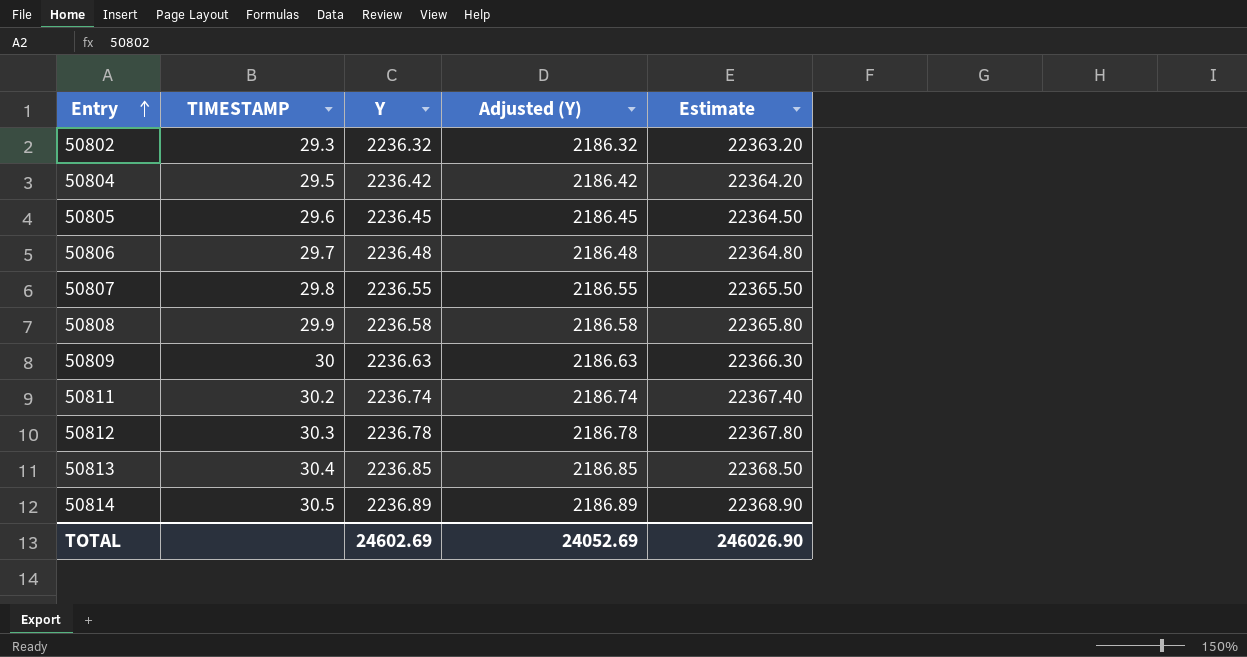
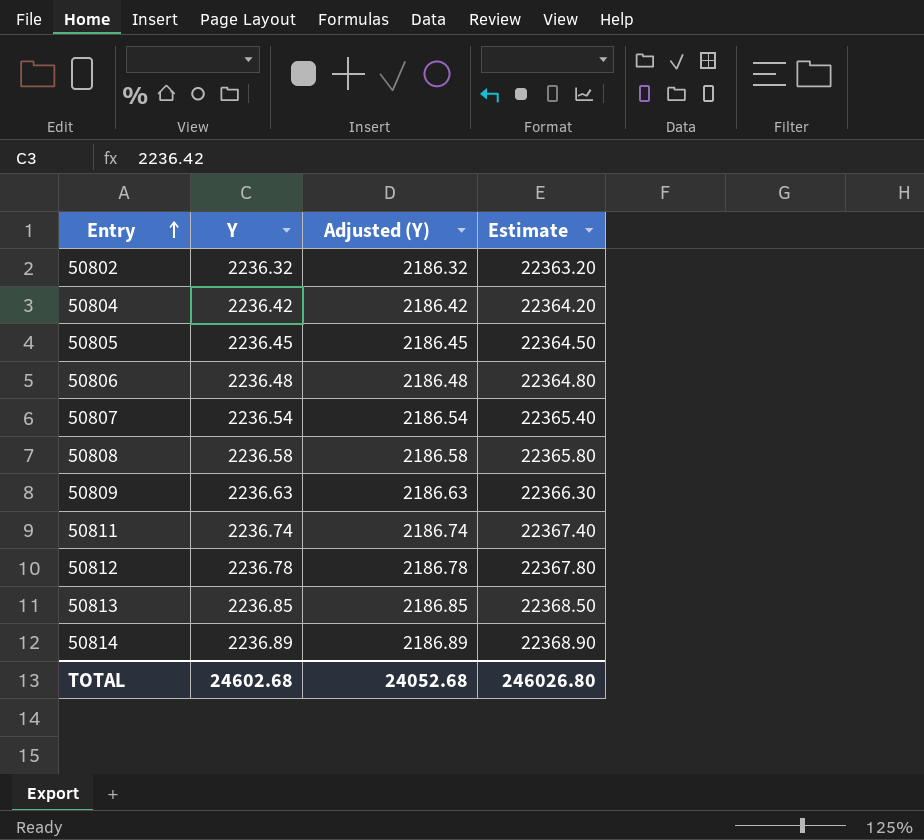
column TIMESTAMP | position: 2 -> none
50807 | Y: 2236.55 -> 2236.54
50807 | Adjusted (Y): 2186.55 -> 2186.54
50807 | Estimate: 22365.50 -> 22365.40
TOTAL | Y: 24602.69 -> 24602.68
TOTAL | Adjusted (Y): 24052.69 -> 24052.68
TOTAL | Estimate: 246026.90 -> 246026.80

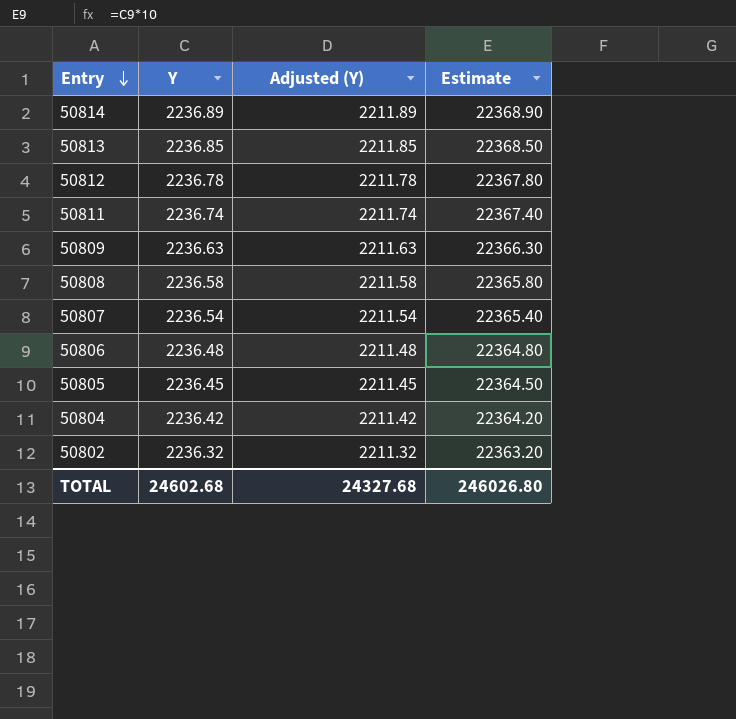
row order: Entry ascending -> Entry descending
column Adjusted (Y) | formula: [Y] - 50 -> [Y] - 25
TOTAL | Adjusted (Y): 24052.68 -> 24327.68

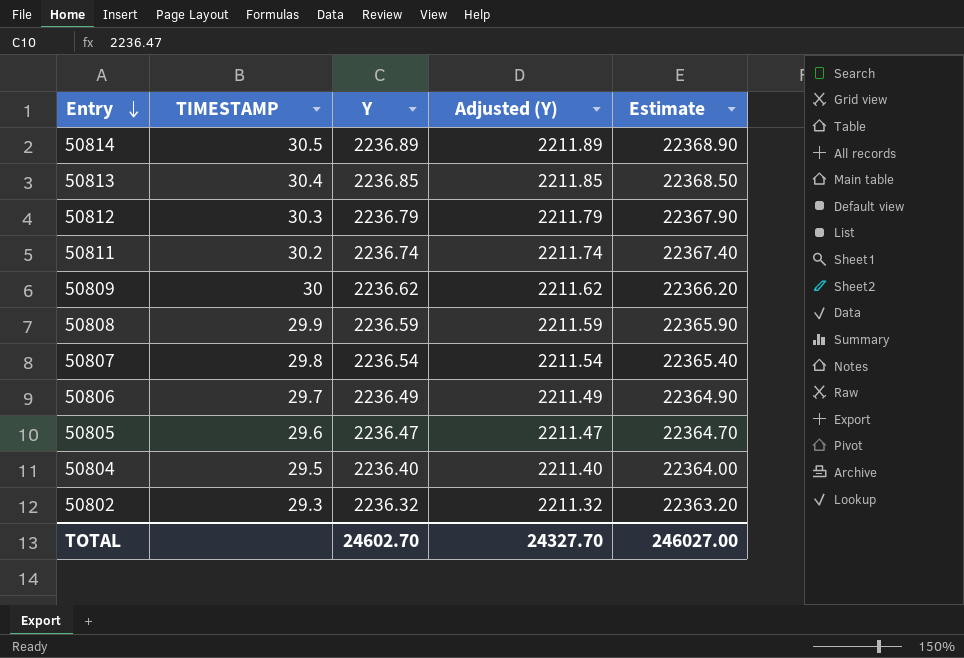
column TIMESTAMP | position: none -> 2
50812 | Y: 2236.78 -> 2236.79
50812 | Adjusted (Y): 2211.78 -> 2211.79
50812 | Estimate: 22367.80 -> 22367.90
50809 | Y: 2236.63 -> 2236.62
50809 | Adjusted (Y): 2211.63 -> 2211.62
50809 | Estimate: 22366.30 -> 22366.20
50808 | Y: 2236.58 -> 2236.59
50808 | Adjusted (Y): 2211.58 -> 2211.59
50808 | Estimate: 22365.80 -> 22365.90
50806 | Y: 2236.48 -> 2236.49
50806 | Adjusted (Y): 2211.48 -> 2211.49
50806 | Estimate: 22364.80 -> 22364.90
50805 | Y: 2236.45 -> 2236.47
50805 | Adjusted (Y): 2211.45 -> 2211.47
50805 | Estimate: 22364.50 -> 22364.70
50804 | Y: 2236.42 -> 2236.40
50804 | Adjusted (Y): 2211.42 -> 2211.40
50804 | Estimate: 22364.20 -> 22364.00
TOTAL | Y: 24602.68 -> 24602.70
TOTAL | Adjusted (Y): 24327.68 -> 24327.70
TOTAL | Estimate: 246026.80 -> 246027.00

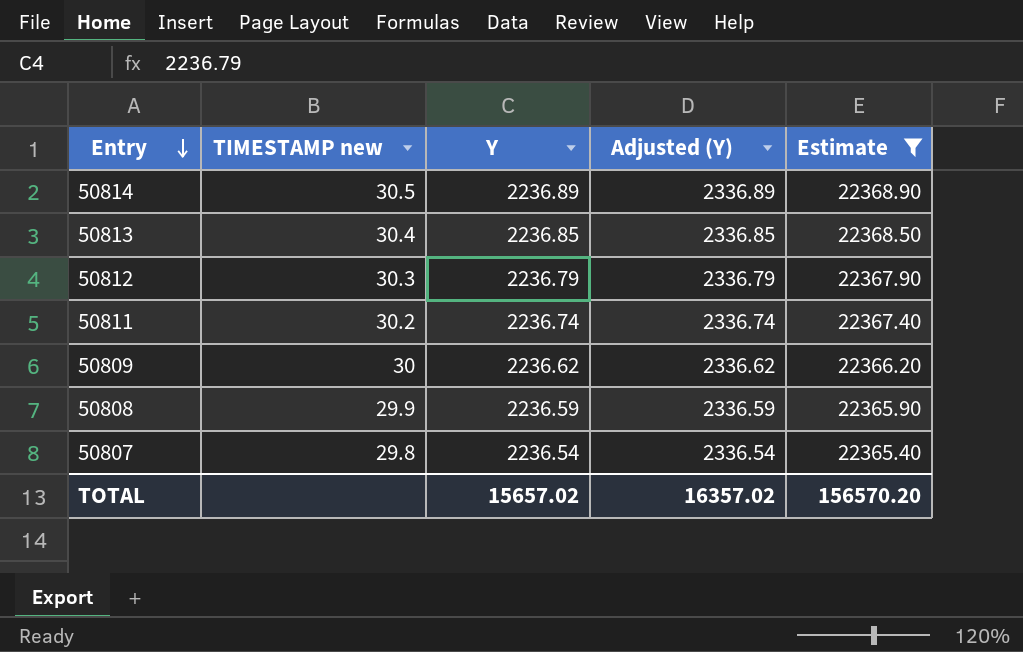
filter: none -> Estimate >= 22365.40
column name: TIMESTAMP -> TIMESTAMP new
column Adjusted (Y) | formula: [Y] - 25 -> [Y] + 100
TOTAL | Y: 24602.70 -> 15657.02
TOTAL | Adjusted (Y): 24327.70 -> 16357.02
TOTAL | Estimate: 246027.00 -> 156570.20

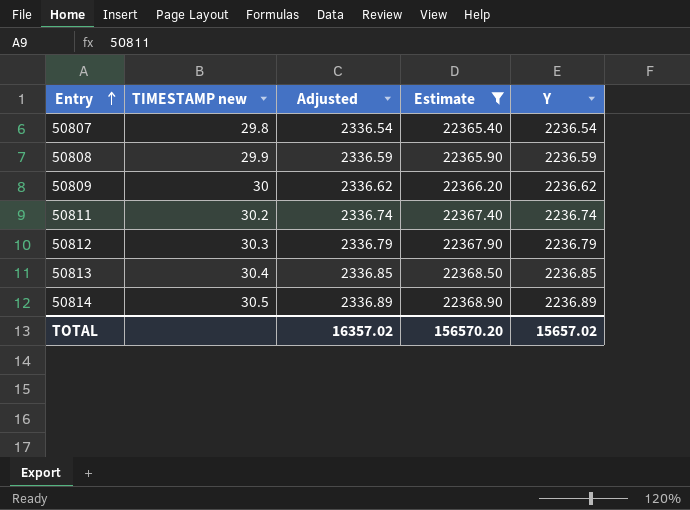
row order: Entry descending -> Entry ascending
column name: Adjusted (Y) -> Adjusted
column Y | position: 3 -> 5

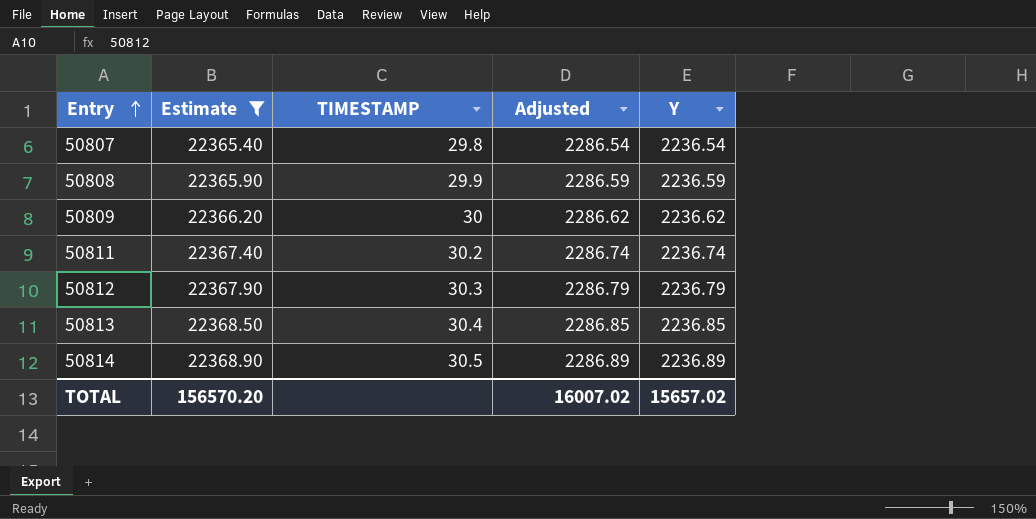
column Estimate | position: 4 -> 2
column name: TIMESTAMP new -> TIMESTAMP
column Adjusted | formula: [Y] + 100 -> [Y] + 50
TOTAL | Adjusted: 16357.02 -> 16007.02

